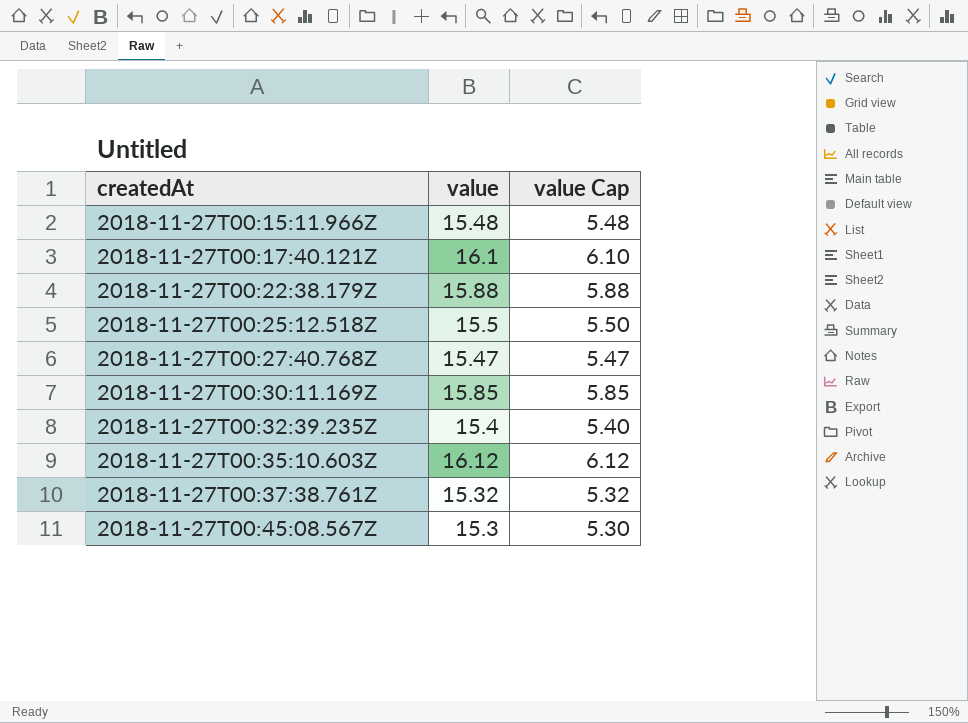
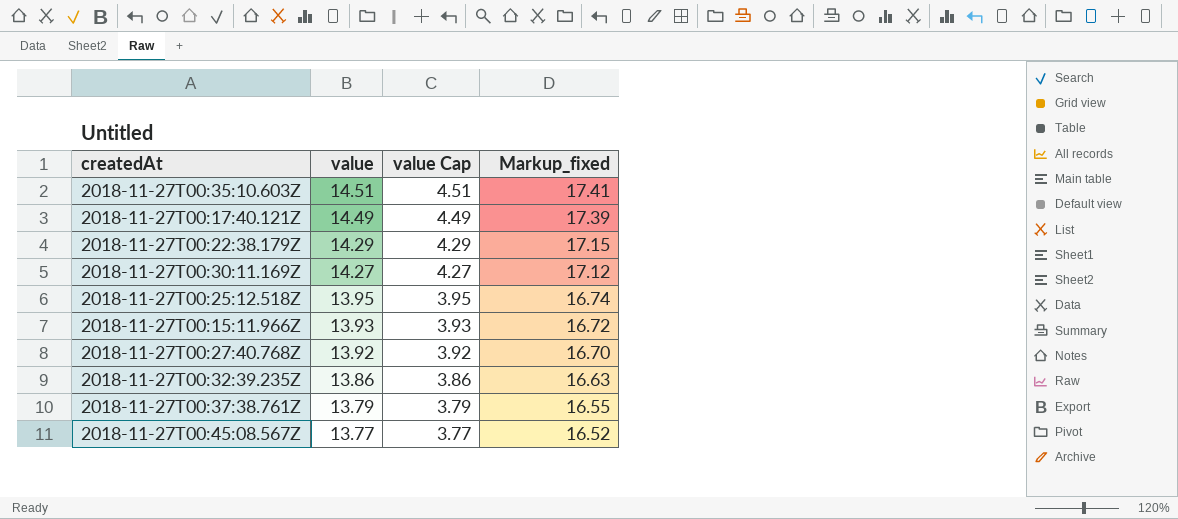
row order: createdAt ascending -> value descending
column Markup_fixed | formula: none -> [value] * 1.2
2018-11-27T00:35:10.603Z | value: 16.12 -> 14.51
2018-11-27T00:35:10.603Z | value Cap: 6.12 -> 4.51
2018-11-27T00:17:40.121Z | value: 16.1 -> 14.49
2018-11-27T00:17:40.121Z | value Cap: 6.10 -> 4.49
2018-11-27T00:22:38.179Z | value: 15.88 -> 14.29
2018-11-27T00:22:38.179Z | value Cap: 5.88 -> 4.29
2018-11-27T00:30:11.169Z | value: 15.85 -> 14.27
2018-11-27T00:30:11.169Z | value Cap: 5.85 -> 4.27
2018-11-27T00:25:12.518Z | value: 15.5 -> 13.95
2018-11-27T00:25:12.518Z | value Cap: 5.50 -> 3.95
2018-11-27T00:15:11.966Z | value: 15.48 -> 13.93
2018-11-27T00:15:11.966Z | value Cap: 5.48 -> 3.93
2018-11-27T00:27:40.768Z | value: 15.47 -> 13.92
2018-11-27T00:27:40.768Z | value Cap: 5.47 -> 3.92
2018-11-27T00:32:39.235Z | value: 15.4 -> 13.86
2018-11-27T00:32:39.235Z | value Cap: 5.40 -> 3.86
2018-11-27T00:37:38.761Z | value: 15.32 -> 13.79
2018-11-27T00:37:38.761Z | value Cap: 5.32 -> 3.79
2018-11-27T00:45:08.567Z | value: 15.3 -> 13.77
2018-11-27T00:45:08.567Z | value Cap: 5.30 -> 3.77

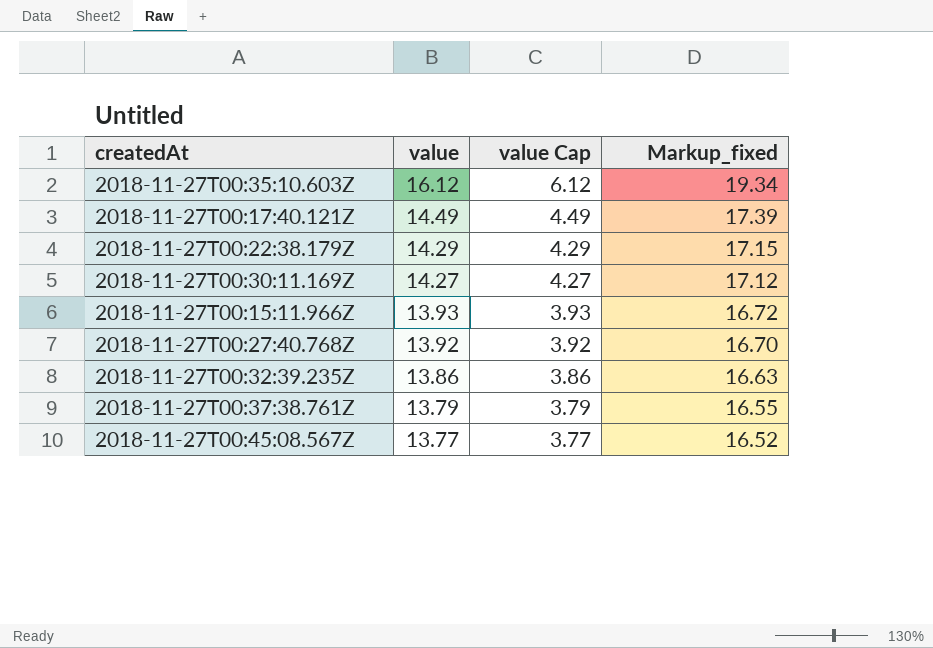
row 2018-11-27T00:25:12.518Z: 13.95 | 3.95 | 16.74 -> none
2018-11-27T00:35:10.603Z | value: 14.51 -> 16.12
2018-11-27T00:35:10.603Z | value Cap: 4.51 -> 6.12
2018-11-27T00:35:10.603Z | Markup_fixed: 17.41 -> 19.34

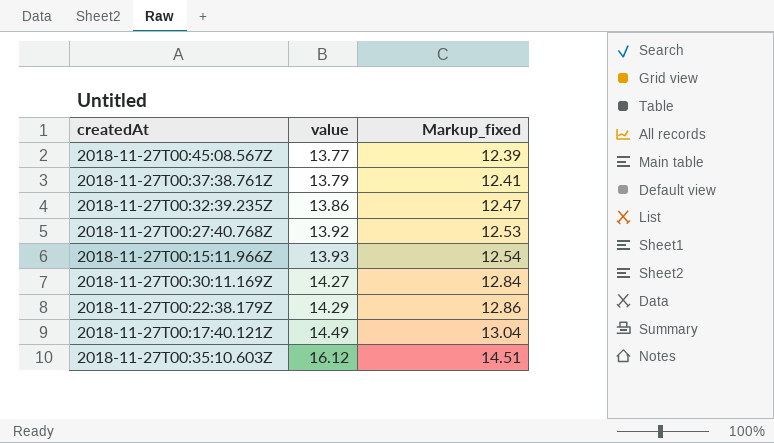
row order: value descending -> value ascending
column value Cap | formula: [value] - 10 -> none
column Markup_fixed | formula: [value] * 1.2 -> [value] * 0.9

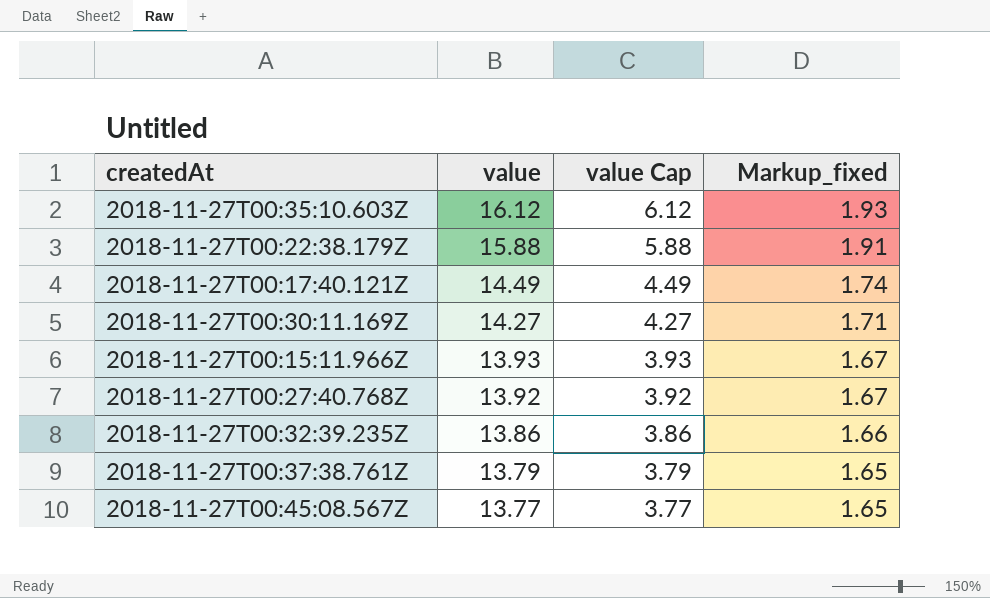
row order: value ascending -> value descending
column value Cap | formula: none -> [value] - 10
column Markup_fixed | formula: [value] * 0.9 -> [value] * 0.12
2018-11-27T00:22:38.179Z | value: 14.29 -> 15.88

